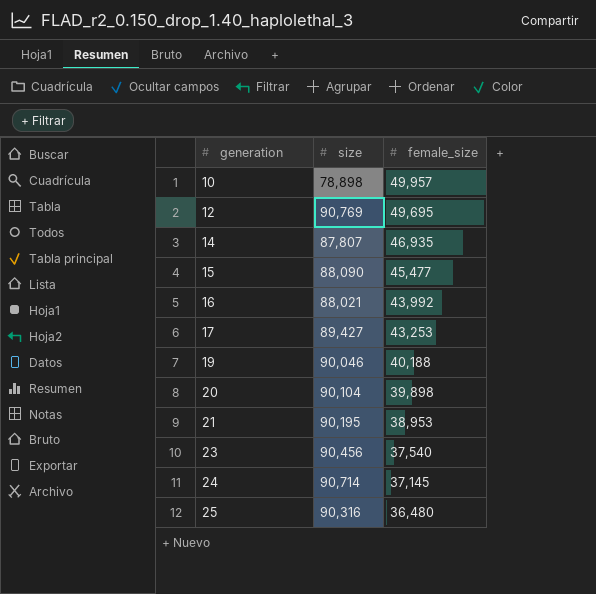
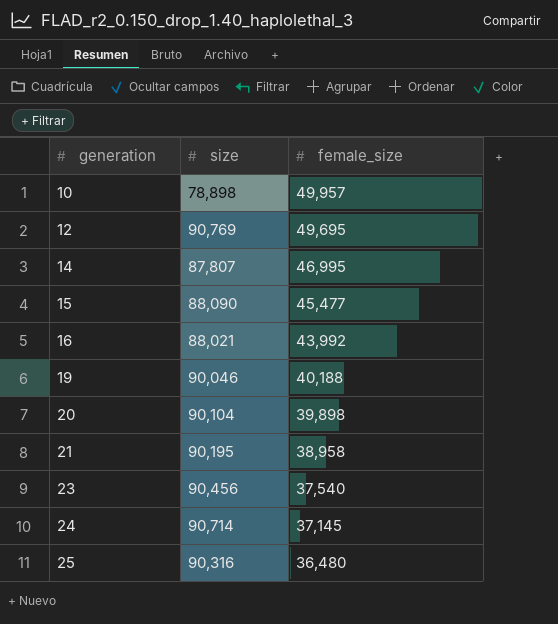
row 17: 89,427 | 43,253 -> none
14 | female_size: 46,935 -> 46,995
21 | female_size: 38,953 -> 38,958

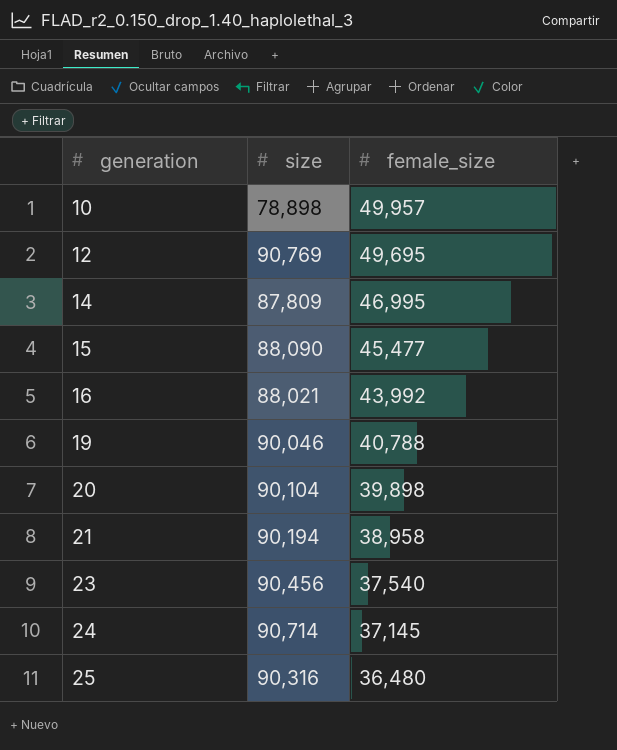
14 | size: 87,807 -> 87,809
19 | female_size: 40,188 -> 40,788
21 | size: 90,195 -> 90,194

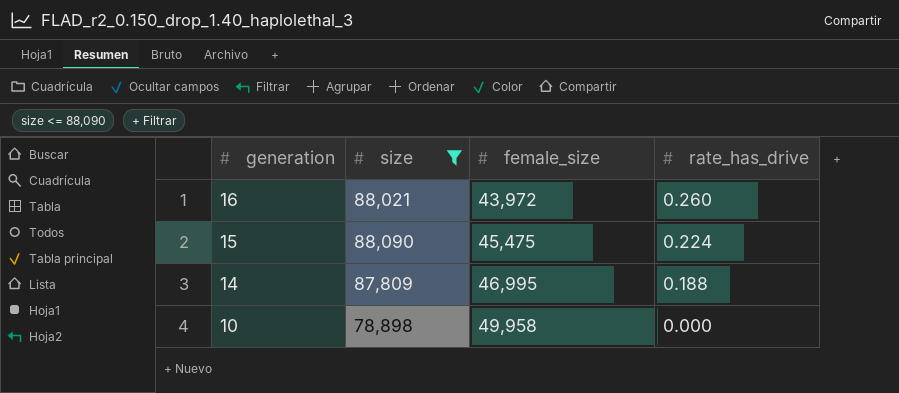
filter: none -> size <= 88,090
row order: generation ascending -> generation descending
column rate_has_drive | position: none -> 4
16 | female_size: 43,992 -> 43,972
15 | female_size: 45,477 -> 45,475
10 | female_size: 49,957 -> 49,958

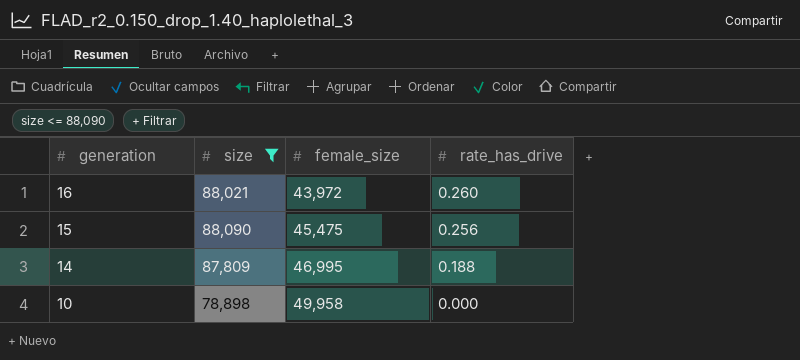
15 | rate_has_drive: 0.224 -> 0.256

